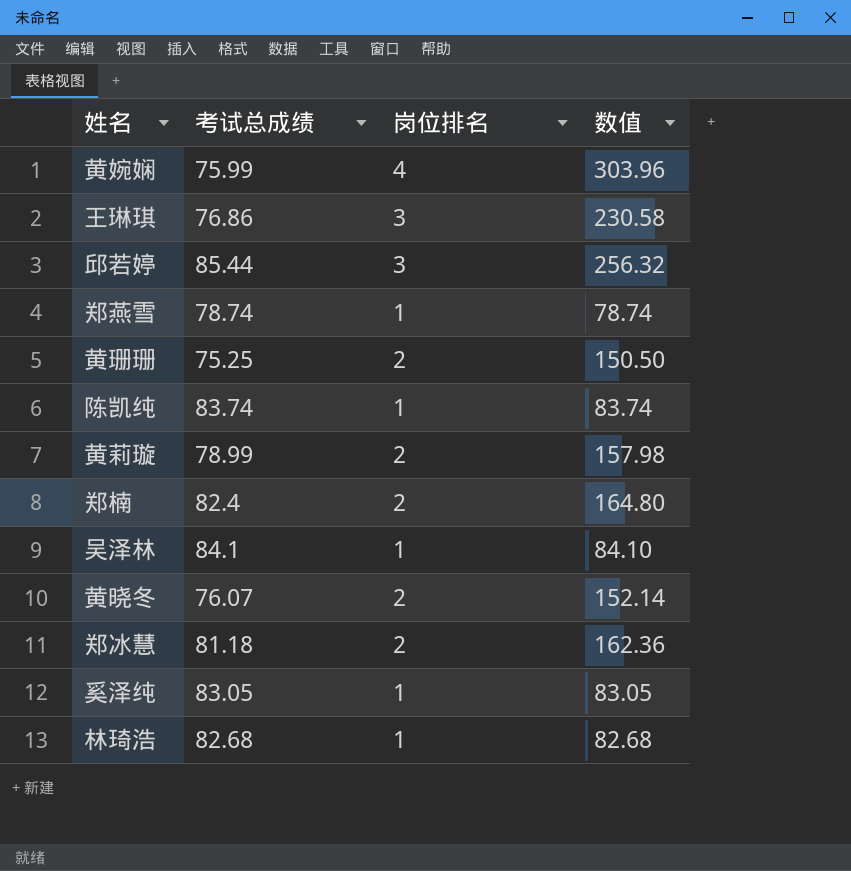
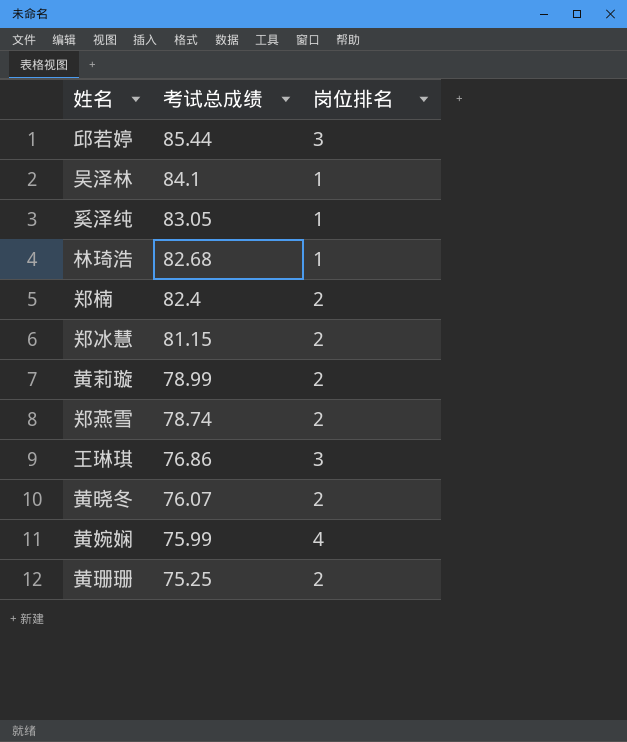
row order: none -> 考试总成绩 descending
column 数值 | formula: [考试总成绩] * [岗位排名] -> none
row 陈凯纯: 83.74 | 1 | 83.74 -> none
郑冰慧 | 考试总成绩: 81.18 -> 81.15
郑燕雪 | 岗位排名: 1 -> 2

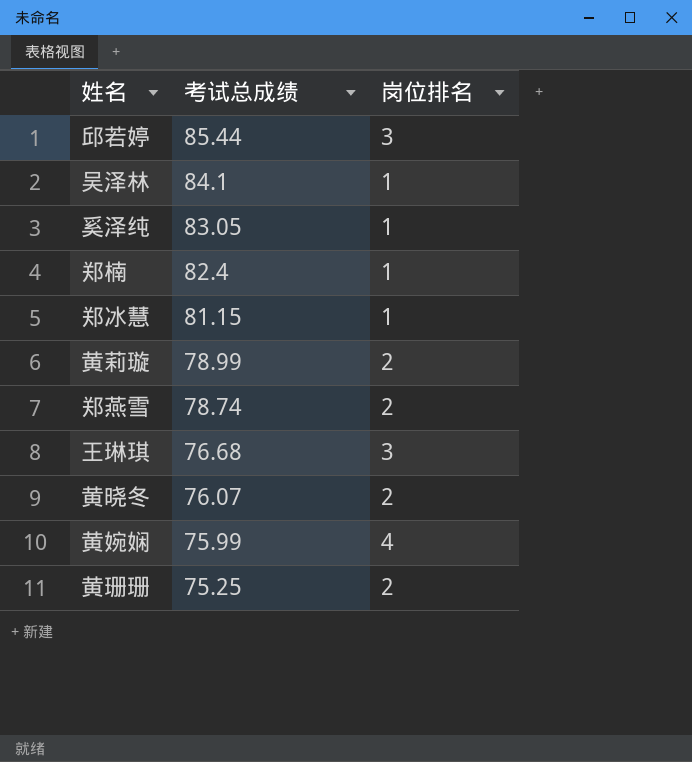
row 林琦浩: 82.68 | 1 -> none
郑楠 | 岗位排名: 2 -> 1
郑冰慧 | 岗位排名: 2 -> 1
王琳琪 | 考试总成绩: 76.86 -> 76.68

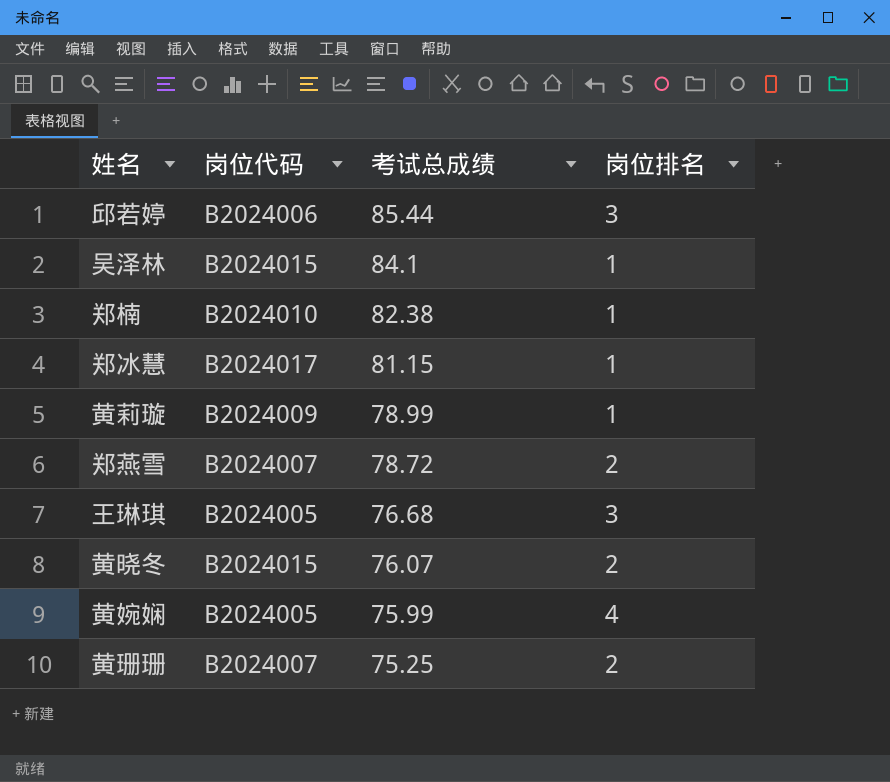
column 岗位代码 | position: none -> 2
row 奚泽纯: 83.05 | 1 -> none
郑楠 | 考试总成绩: 82.4 -> 82.38
黄莉璇 | 岗位排名: 2 -> 1
郑燕雪 | 考试总成绩: 78.74 -> 78.72

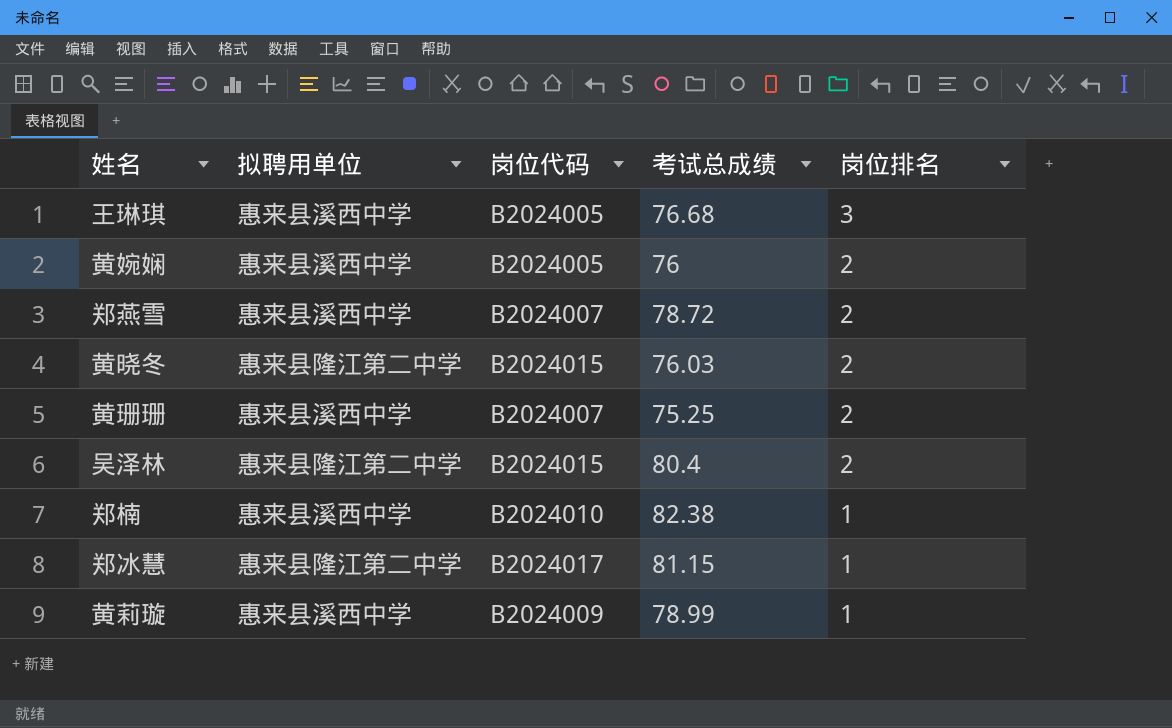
row order: 考试总成绩 descending -> 岗位排名 descending
column 拟聘用单位 | position: none -> 2
row 邱若婷: B2024006 | 85.44 | 3 -> none
黄婉娴 | 考试总成绩: 75.99 -> 76
黄婉娴 | 岗位排名: 4 -> 2
黄晓冬 | 考试总成绩: 76.07 -> 76.03
吴泽林 | 考试总成绩: 84.1 -> 80.4
吴泽林 | 岗位排名: 1 -> 2

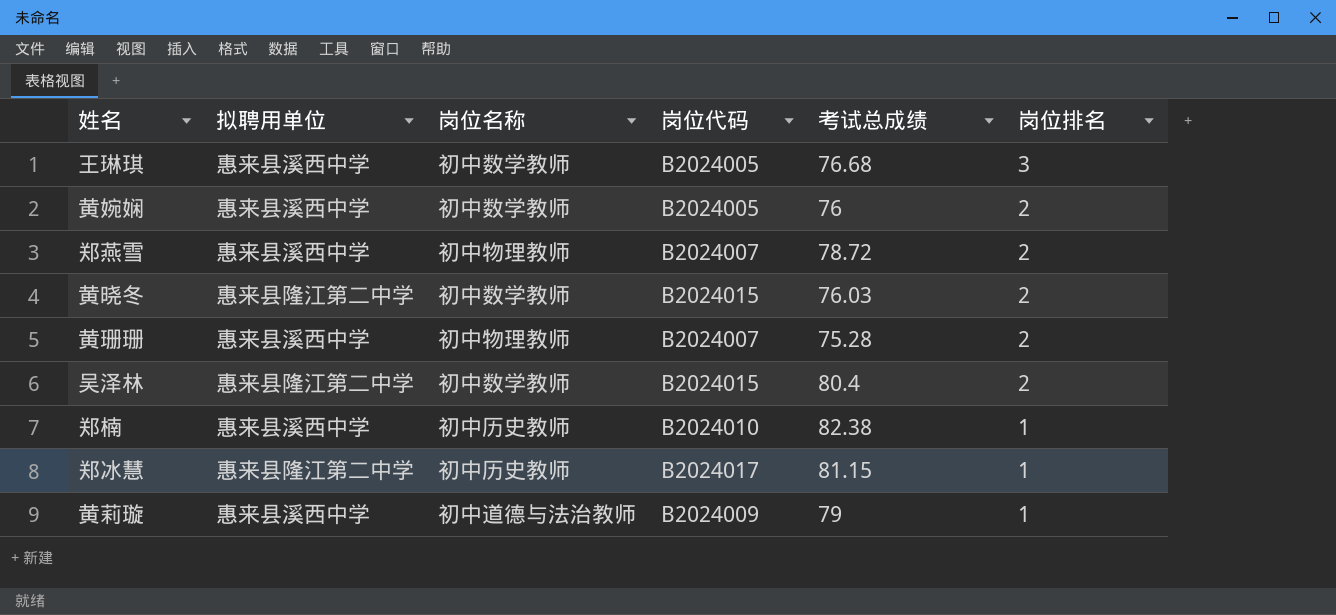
column 岗位名称 | position: none -> 3
黄珊珊 | 考试总成绩: 75.25 -> 75.28
黄莉璇 | 考试总成绩: 78.99 -> 79

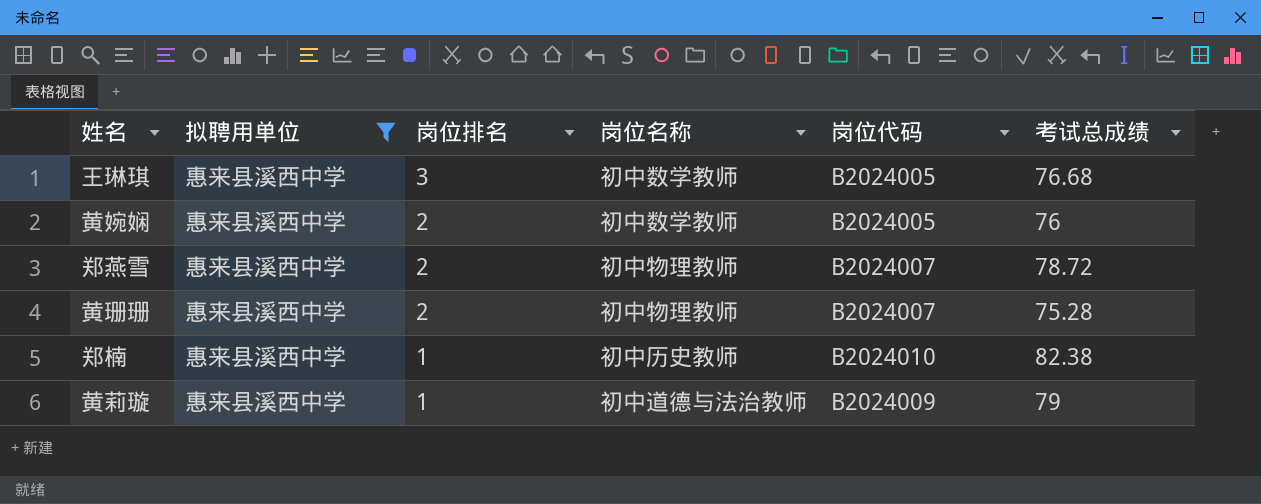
filter: none -> 拟聘用单位 = 惠来县溪西中学
column 岗位排名 | position: 6 -> 3

